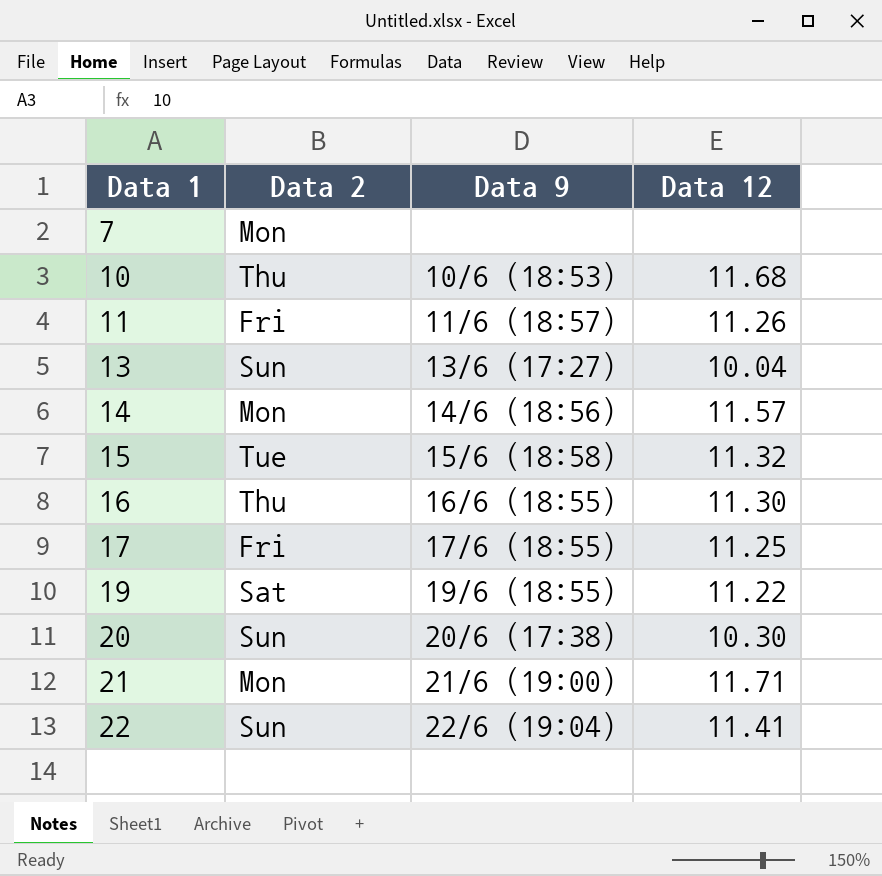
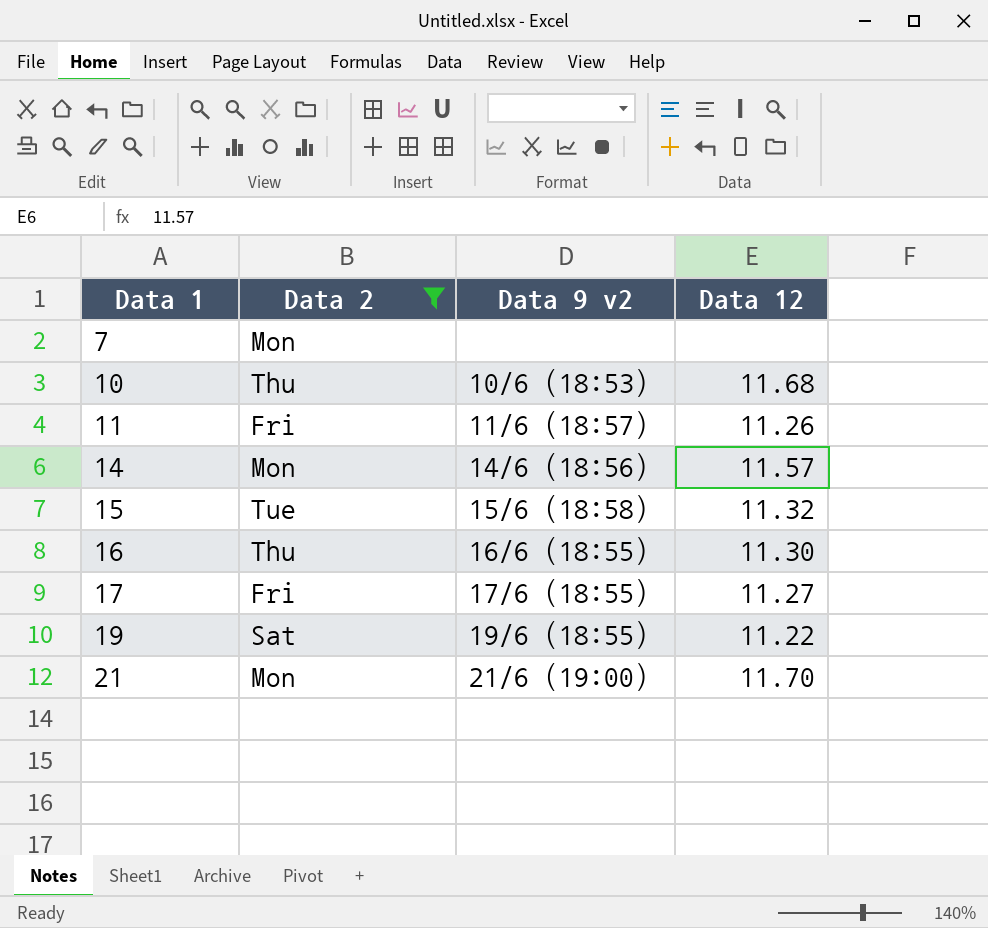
filter: none -> Data 2 != Sun
column name: Data 9 -> Data 9 v2
17 | Data 12: 11.25 -> 11.27
21 | Data 12: 11.71 -> 11.70

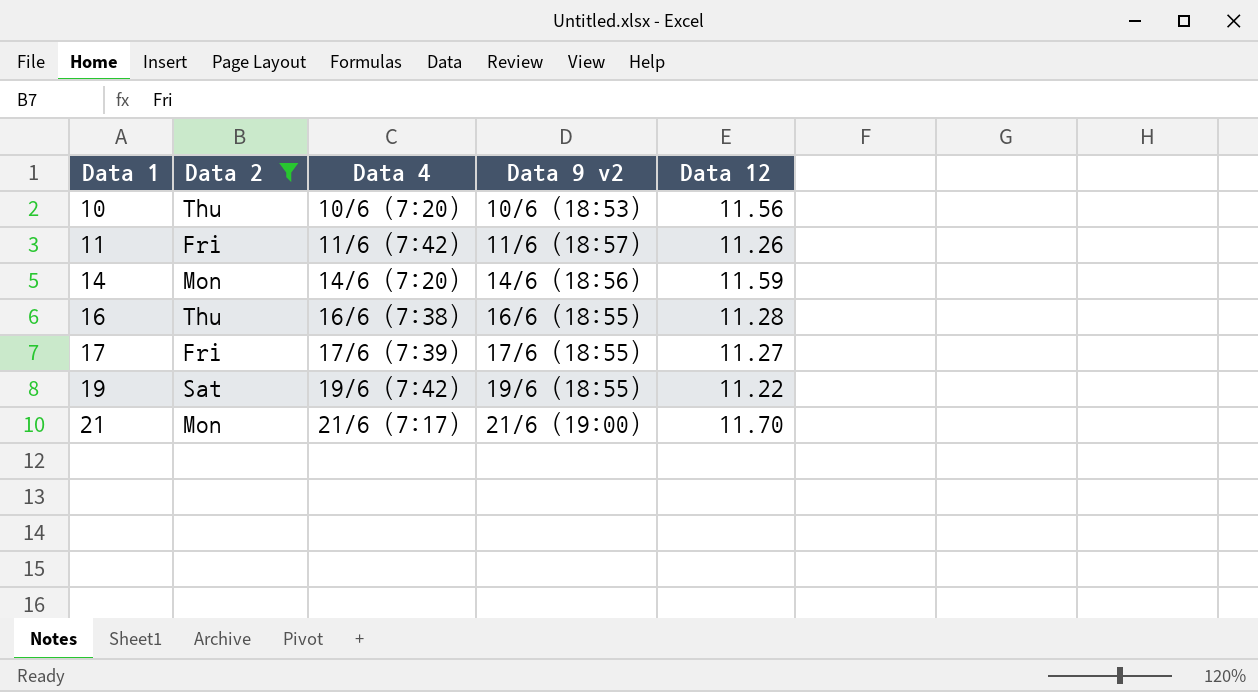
column Data 4 | position: none -> 3
row 7: Mon | none | none -> none
row 15: Tue | 15/6 (18:58) | 11.32 -> none
10 | Data 12: 11.68 -> 11.56
14 | Data 12: 11.57 -> 11.59
16 | Data 12: 11.30 -> 11.28

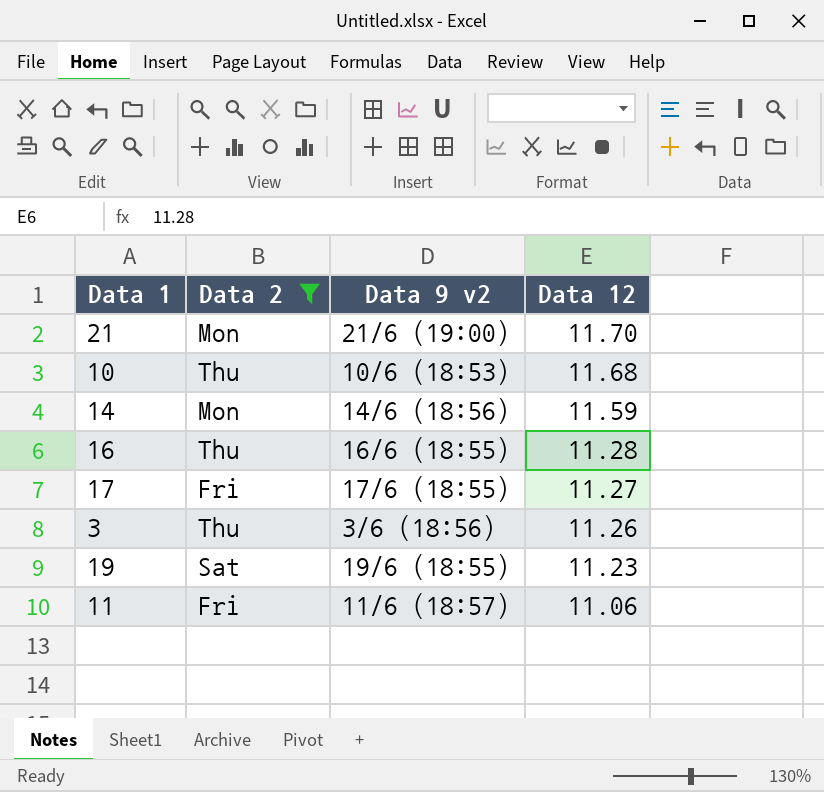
row order: Data 1 ascending -> Data 12 descending
column Data 4 | position: 3 -> none
10 | Data 12: 11.56 -> 11.68
row 3: none -> Thu | 3/6 (18:56) | 11.26
19 | Data 12: 11.22 -> 11.23
11 | Data 12: 11.26 -> 11.06

